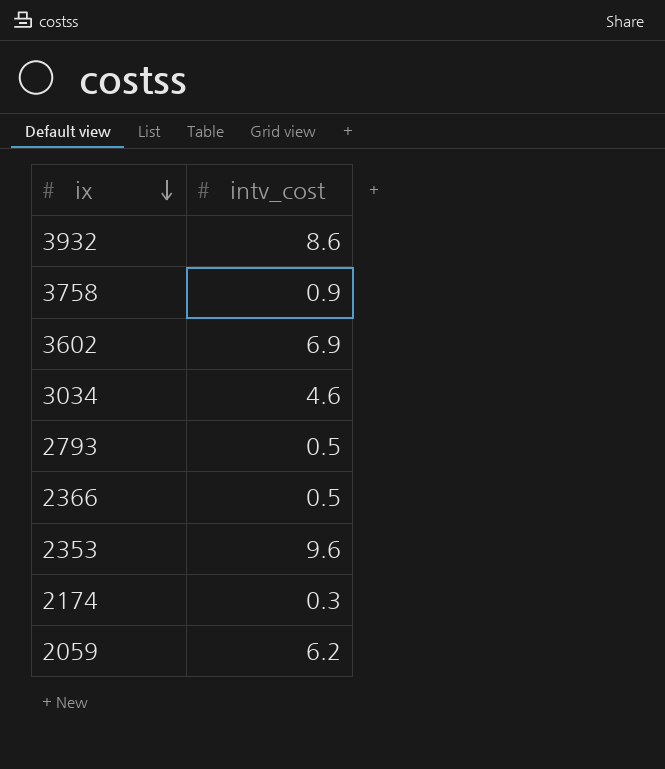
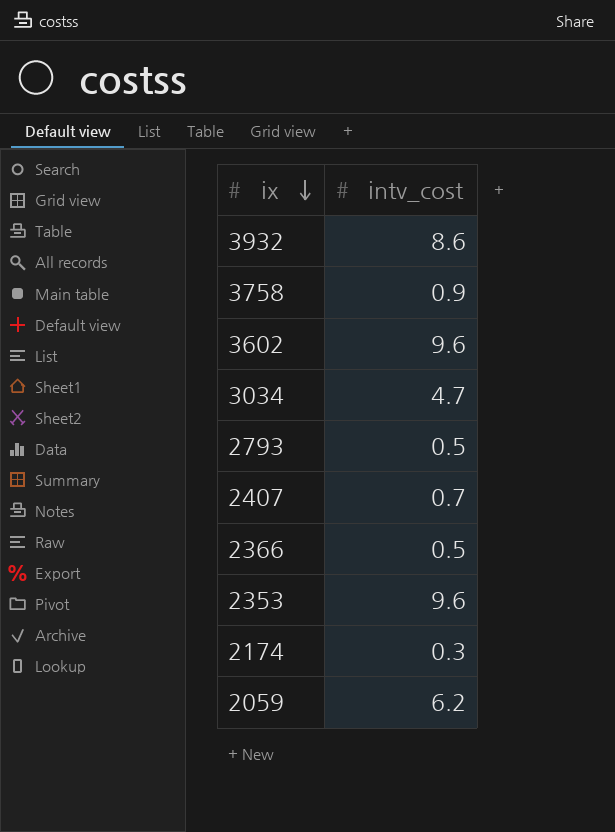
3602 | intv_cost: 6.9 -> 9.6
3034 | intv_cost: 4.6 -> 4.7
row 2407: none -> 0.7

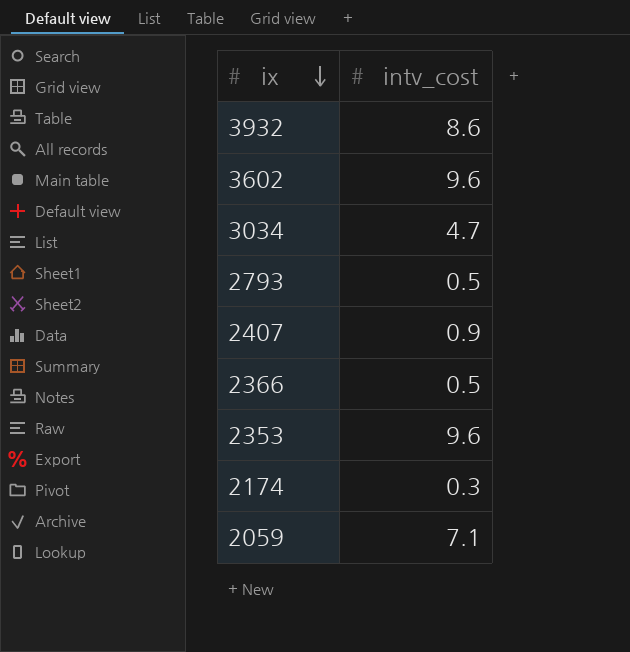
row 3758: 0.9 -> none
2407 | intv_cost: 0.7 -> 0.9
2059 | intv_cost: 6.2 -> 7.1

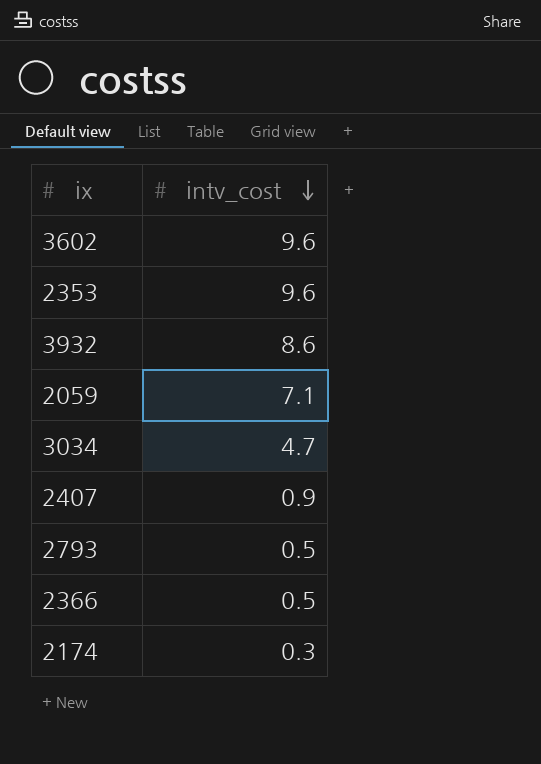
row order: ix descending -> intv_cost descending

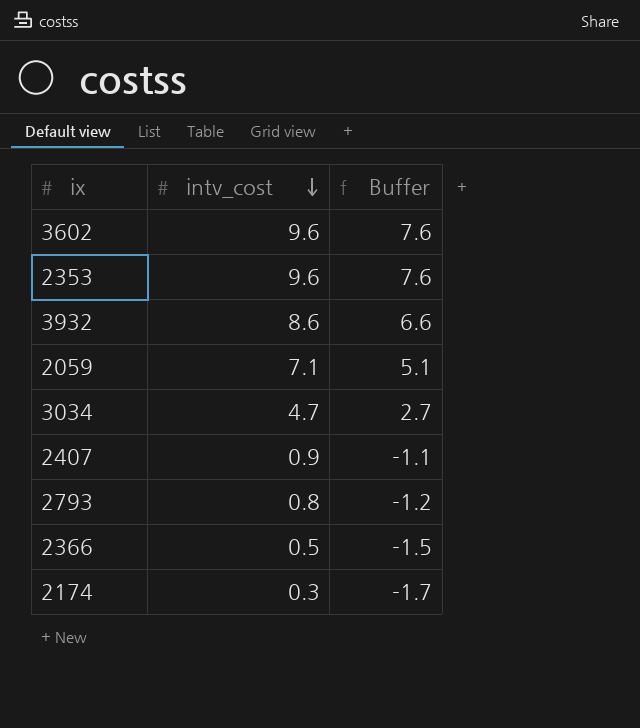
column Buffer | formula: none -> [intv_cost] - 2
2793 | intv_cost: 0.5 -> 0.8

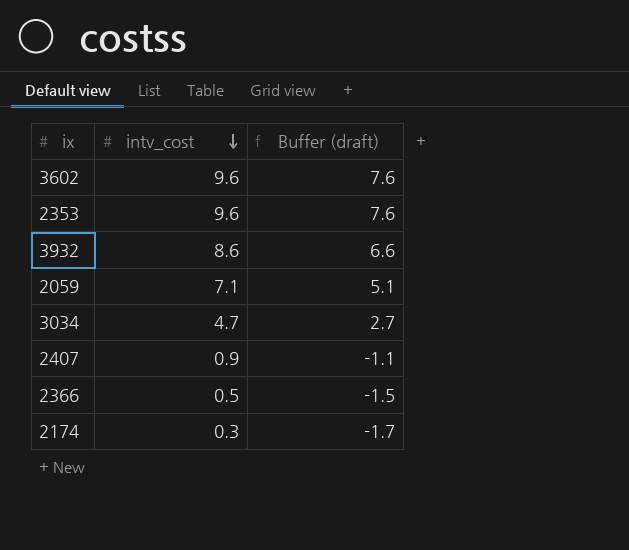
column name: Buffer -> Buffer (draft)
row 2793: 0.8 | -1.2 -> none

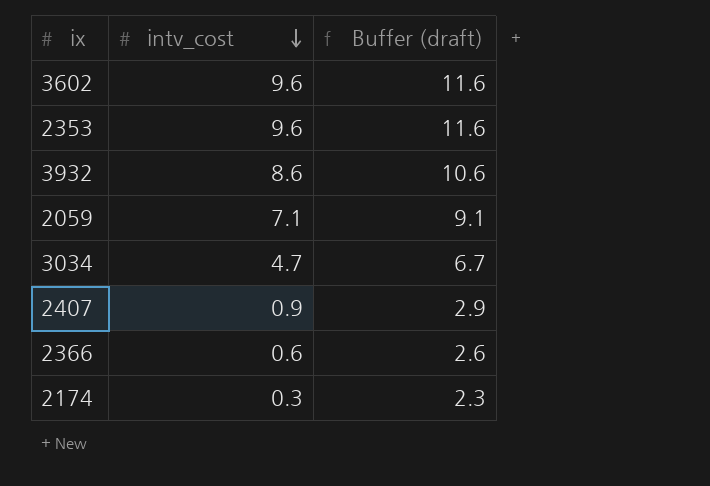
column Buffer (draft) | formula: [intv_cost] - 2 -> [intv_cost] + 2
2366 | intv_cost: 0.5 -> 0.6

